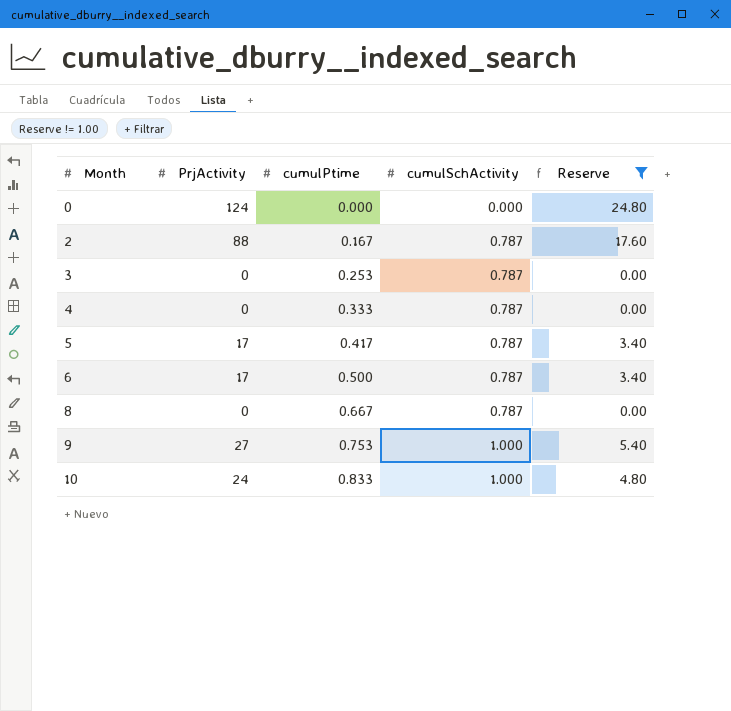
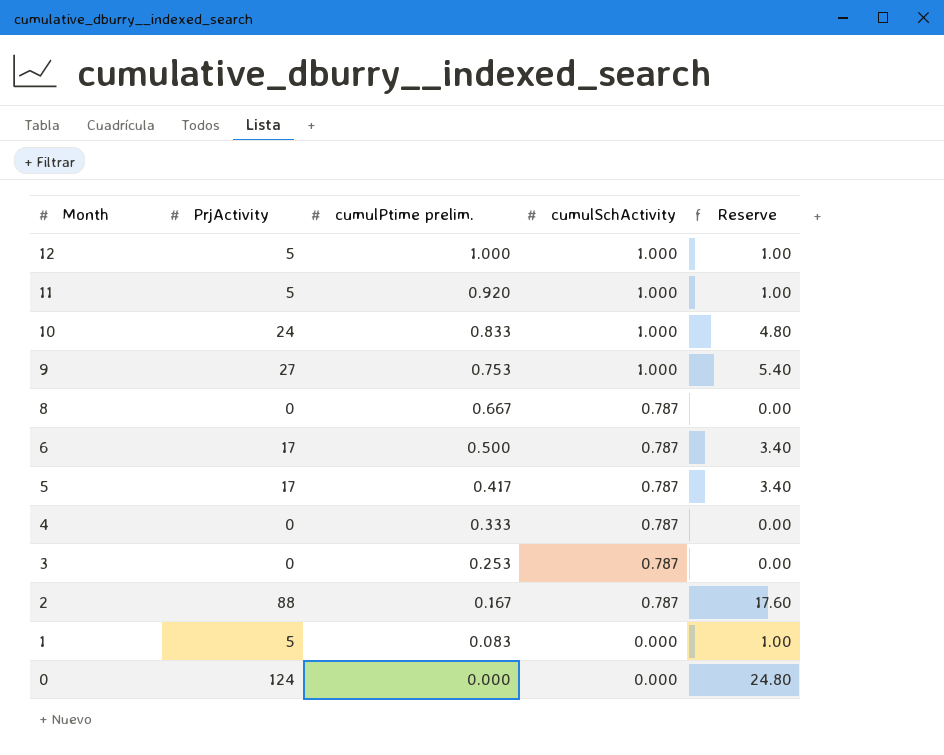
filter: Reserve != 1.00 -> none
row order: Month ascending -> Month descending
column name: cumulPtime -> cumulPtime prelim.

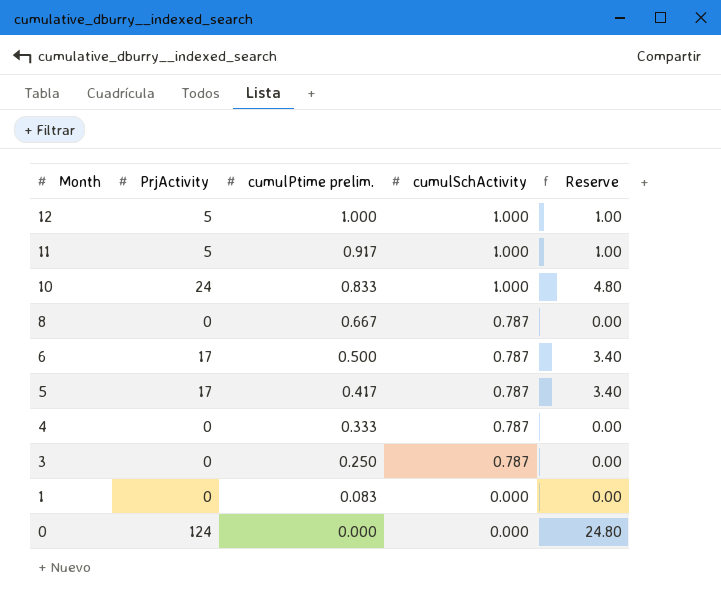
row 9: 27 | 0.753 | 1.000 | 5.40 -> none
row 2: 88 | 0.167 | 0.787 | 17.60 -> none
11 | cumulPtime prelim.: 0.920 -> 0.917
3 | cumulPtime prelim.: 0.253 -> 0.250
1 | PrjActivity: 5 -> 0
1 | Reserve: 1.00 -> 0.00

